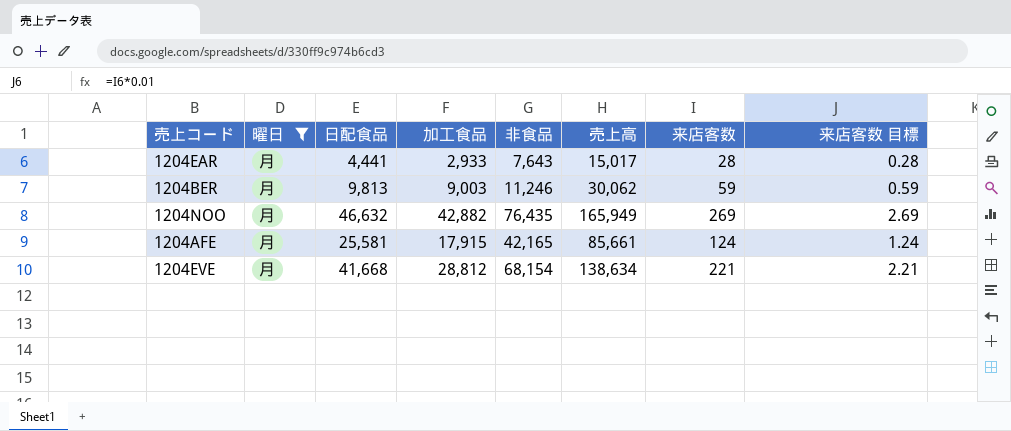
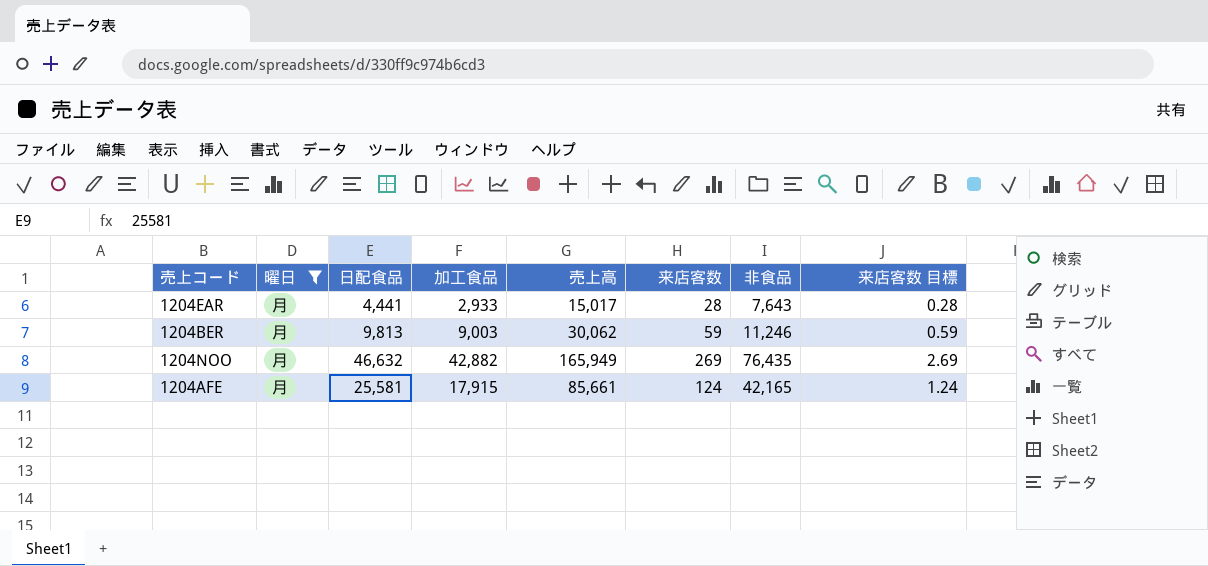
column 非食品 | position: 5 -> 7
row 1204EVE: 月 | 41,668 | 28,812 | 68,154 | 138,634 | 221 | 2.21 -> none

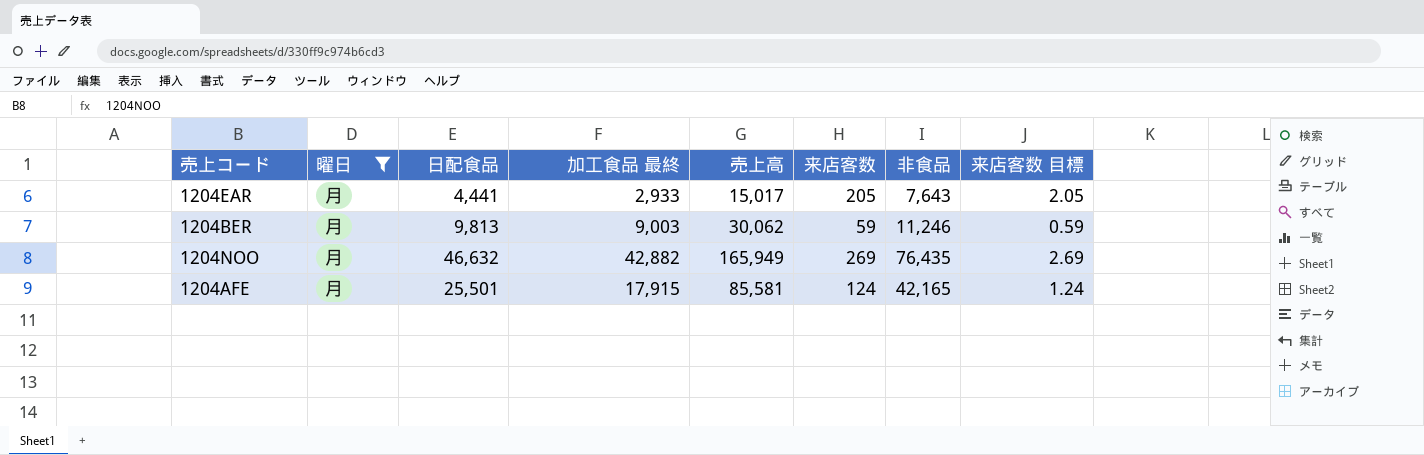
column name: 加工食品 -> 加工食品 最終
1204EAR | 来店客数: 28 -> 205
1204EAR | 来店客数 目標: 0.28 -> 2.05
1204AFE | 日配食品: 25,581 -> 25,501
1204AFE | 売上高: 85,661 -> 85,581

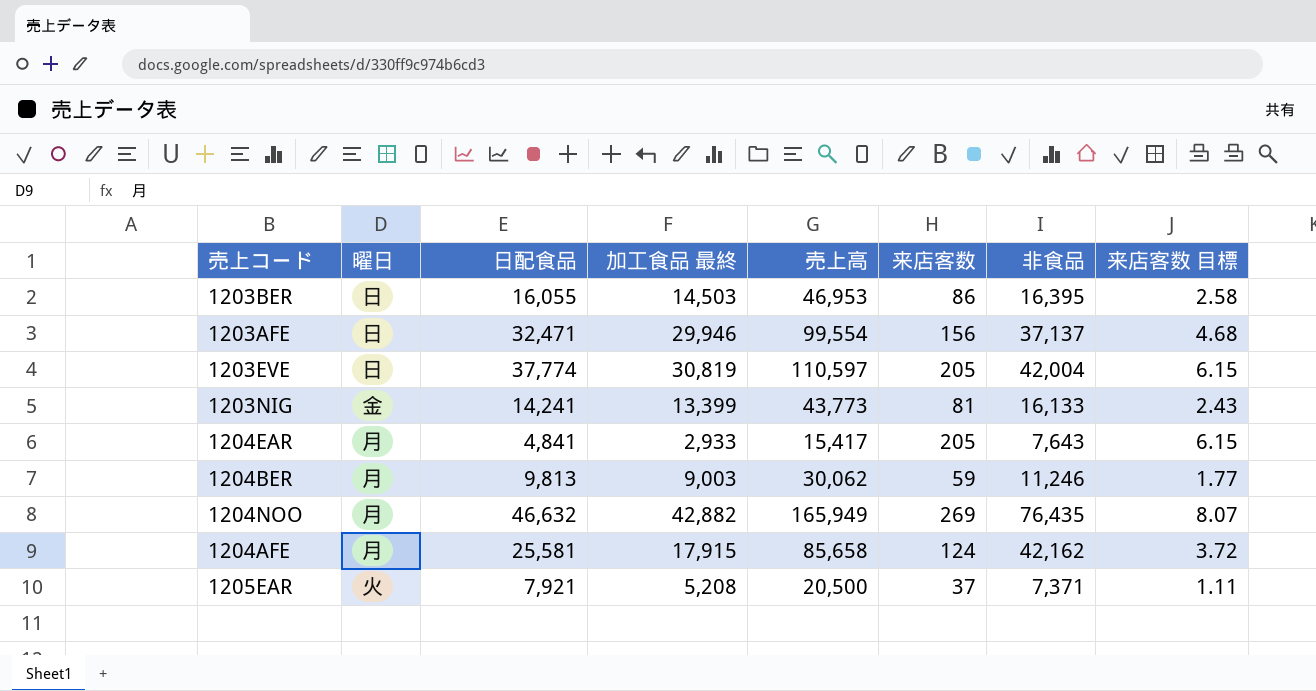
filter: 曜日 = 月 -> none
column 来店客数 目標 | formula: [来店客数] * 0.01 -> [来店客数] * 0.03
1204EAR | 日配食品: 4,441 -> 4,841
1204EAR | 売上高: 15,017 -> 15,417
1204AFE | 日配食品: 25,501 -> 25,581
1204AFE | 売上高: 85,581 -> 85,658
1204AFE | 非食品: 42,165 -> 42,162

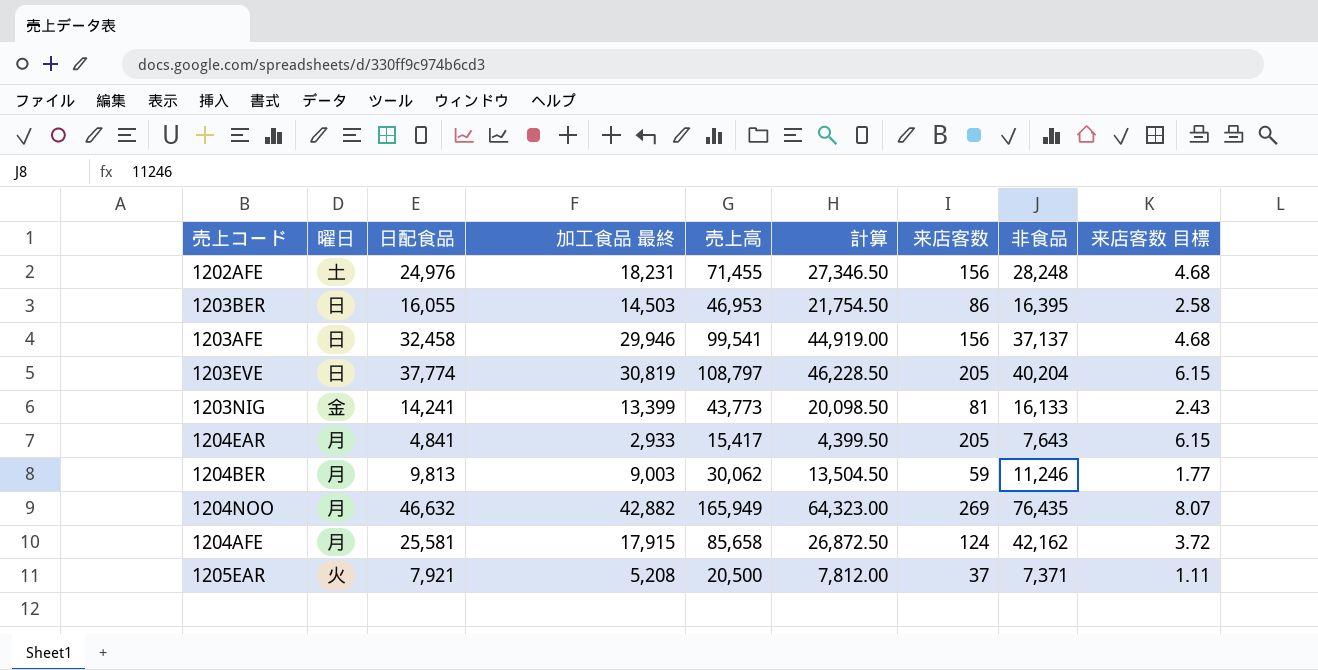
column 計算 | formula: none -> [加工食品 最終] * 1.5
row 1202AFE: none -> 土 | 24,976 | 18,231 | 71,455 | 27,346.50 | 156 | 28,248 | 4.68
1203AFE | 日配食品: 32,471 -> 32,458
1203AFE | 売上高: 99,554 -> 99,541
1203EVE | 売上高: 110,597 -> 108,797
1203EVE | 非食品: 42,004 -> 40,204

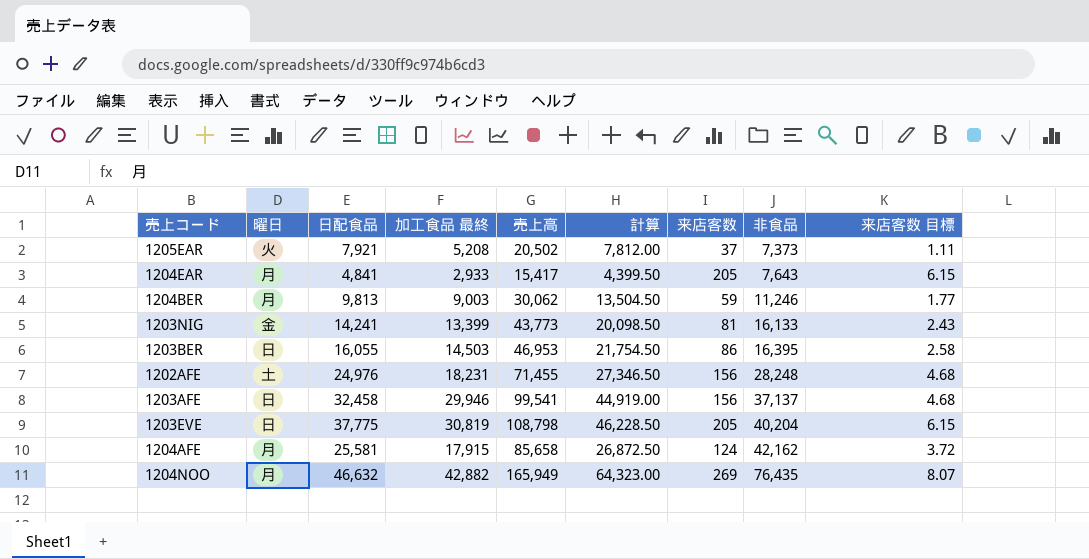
row order: none -> 非食品 ascending
1205EAR | 売上高: 20,500 -> 20,502
1205EAR | 非食品: 7,371 -> 7,373
1203EVE | 日配食品: 37,774 -> 37,775
1203EVE | 売上高: 108,797 -> 108,798

